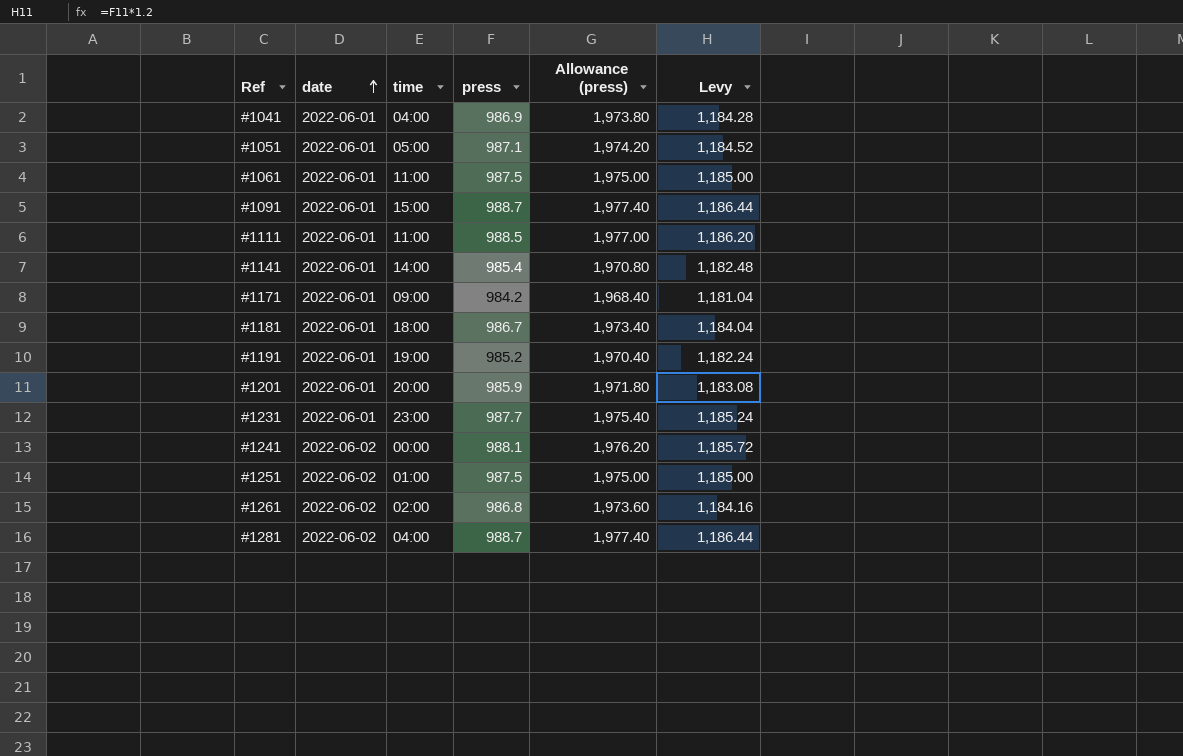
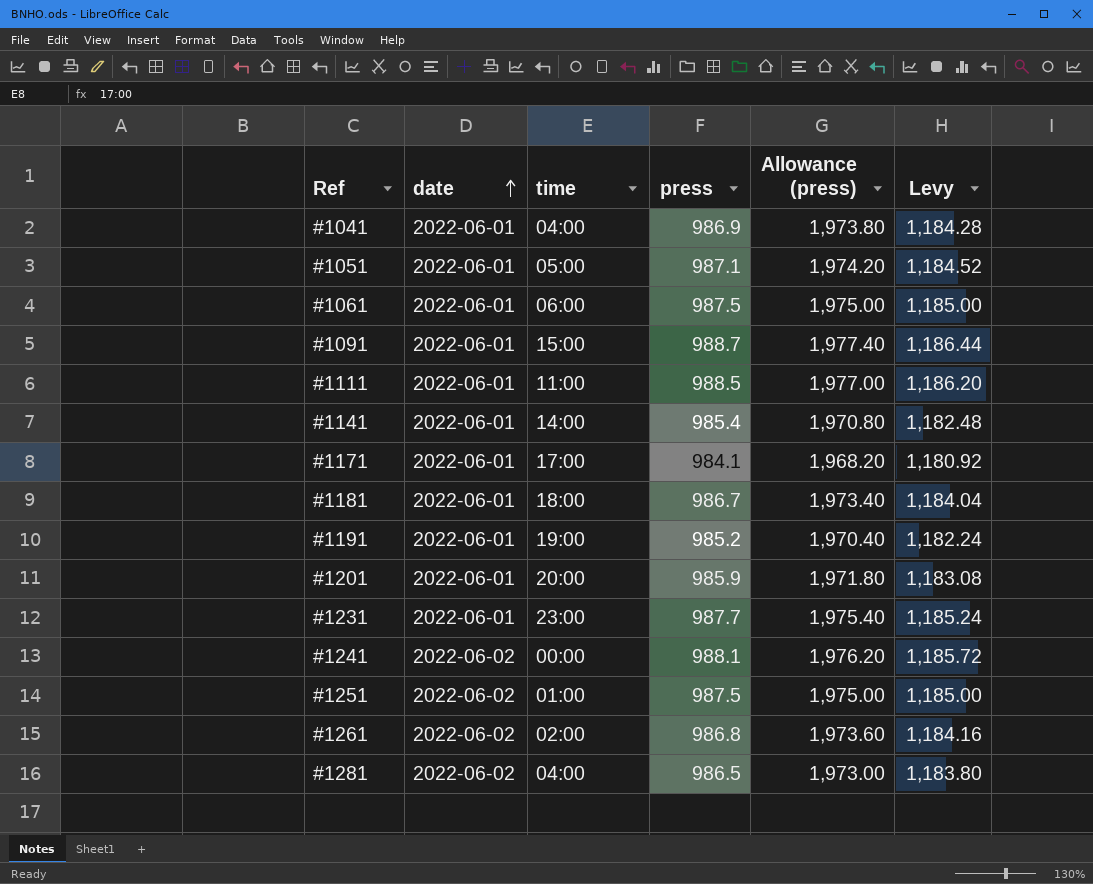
#1061 | time: 11:00 -> 06:00
#1171 | time: 09:00 -> 17:00
#1171 | press: 984.2 -> 984.1
#1171 | Allowance (press): 1,968.40 -> 1,968.20
#1171 | Levy: 1,181.04 -> 1,180.92
#1281 | press: 988.7 -> 986.5
#1281 | Allowance (press): 1,977.40 -> 1,973.00
#1281 | Levy: 1,186.44 -> 1,183.80

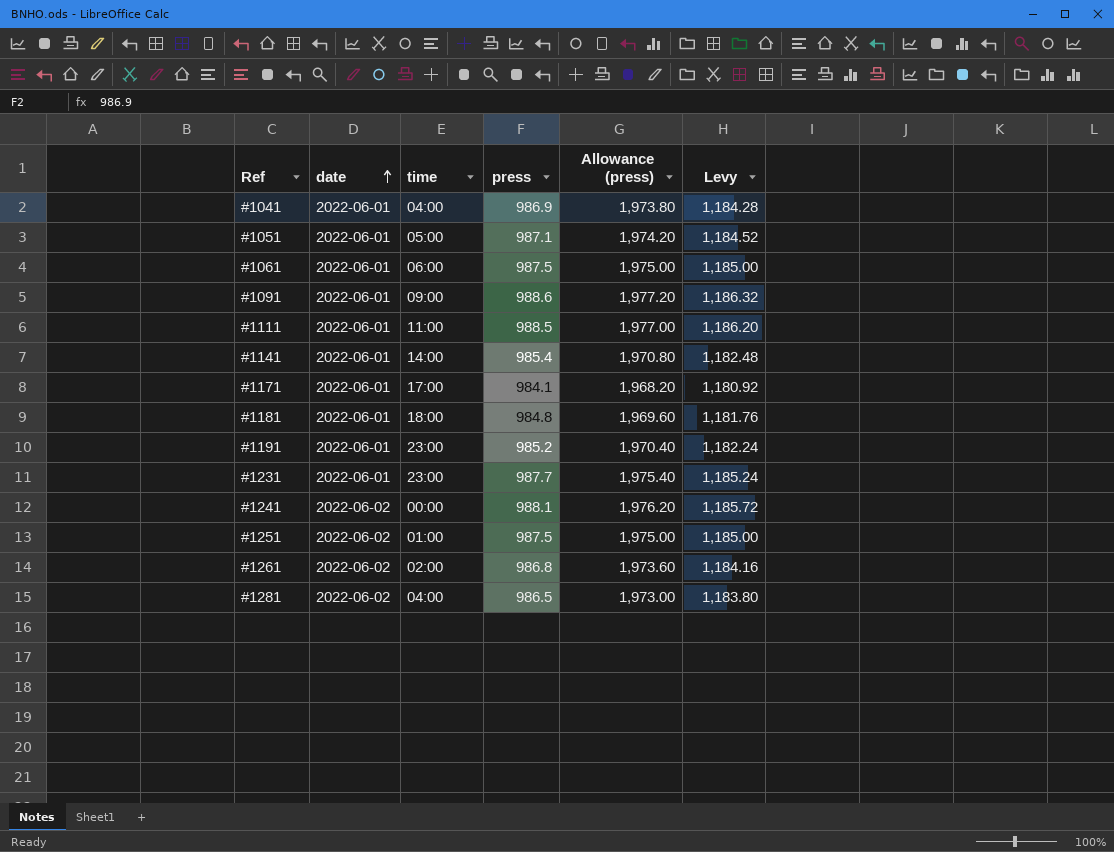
row #1201: 2022-06-01 | 20:00 | 985.9 | 1,971.80 | 1,183.08 -> none
#1091 | time: 15:00 -> 09:00
#1091 | press: 988.7 -> 988.6
#1091 | Allowance (press): 1,977.40 -> 1,977.20
#1091 | Levy: 1,186.44 -> 1,186.32
#1181 | press: 986.7 -> 984.8
#1181 | Allowance (press): 1,973.40 -> 1,969.60
#1181 | Levy: 1,184.04 -> 1,181.76
#1191 | time: 19:00 -> 23:00

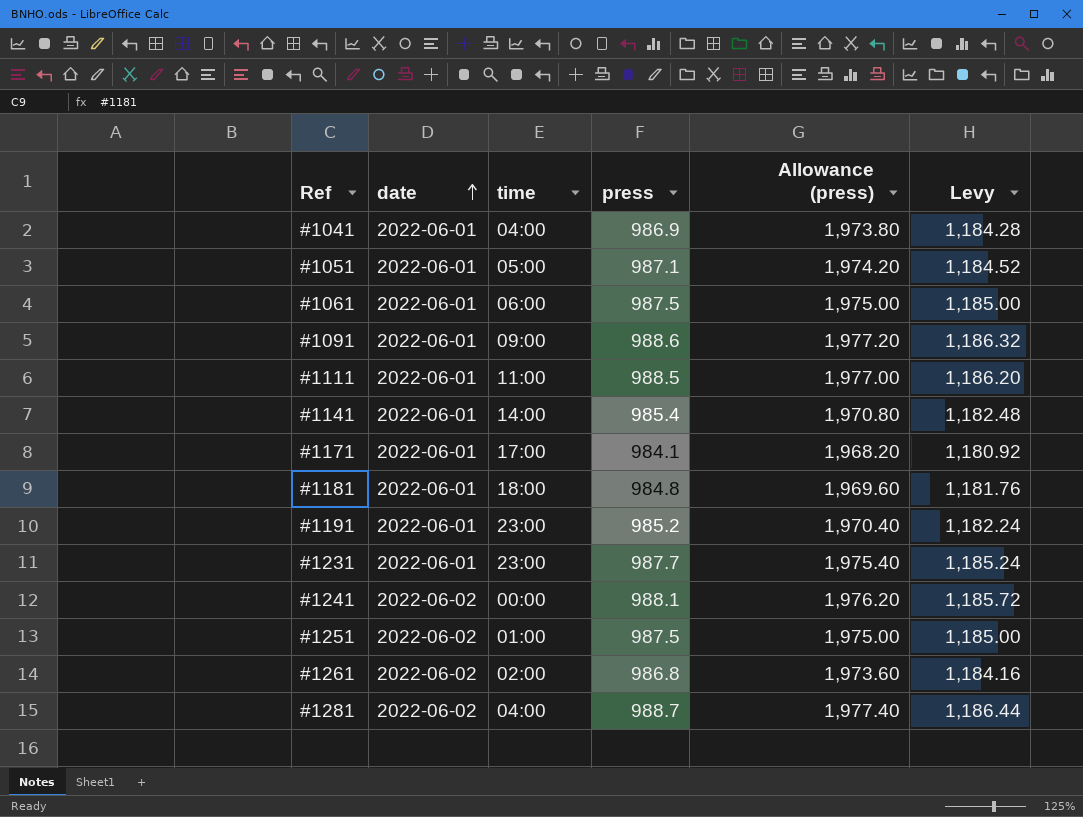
#1281 | press: 986.5 -> 988.7
#1281 | Allowance (press): 1,973.00 -> 1,977.40
#1281 | Levy: 1,183.80 -> 1,186.44

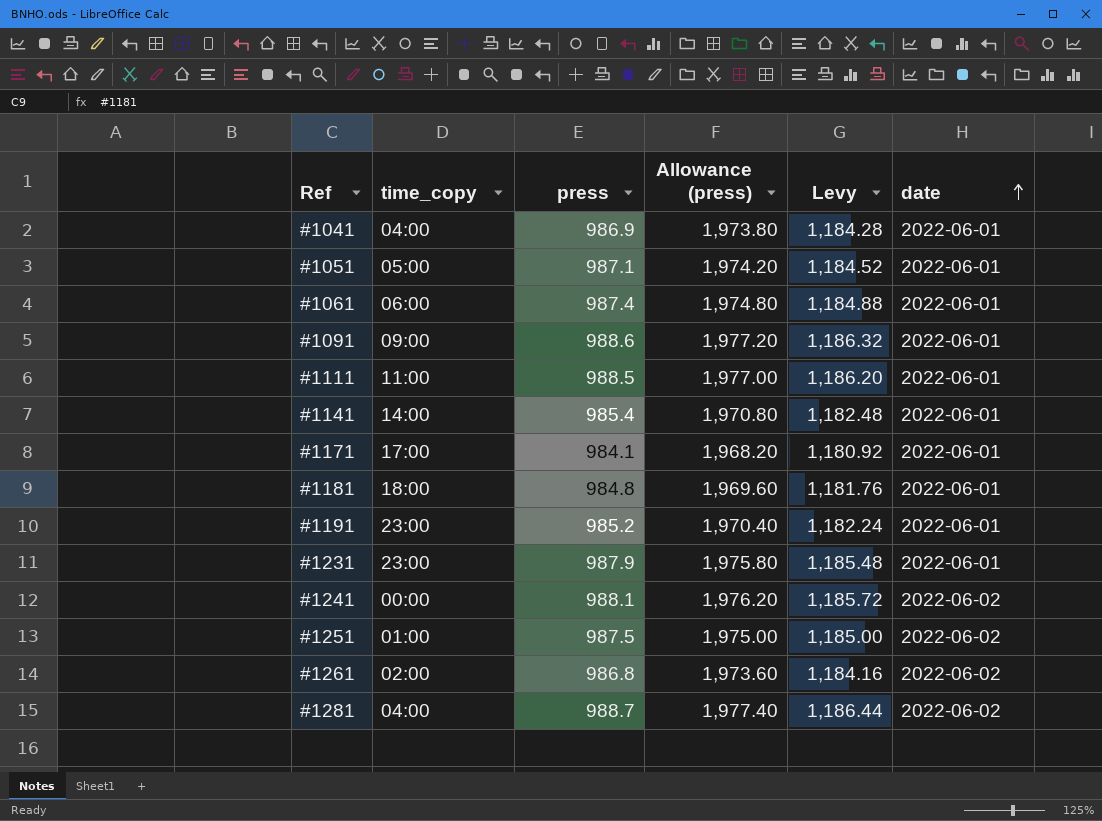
column name: time -> time_copy
column date | position: 2 -> 6
#1061 | press: 987.5 -> 987.4
#1061 | Allowance (press): 1,975.00 -> 1,974.80
#1061 | Levy: 1,185.00 -> 1,184.88
#1231 | press: 987.7 -> 987.9
#1231 | Allowance (press): 1,975.40 -> 1,975.80
#1231 | Levy: 1,185.24 -> 1,185.48

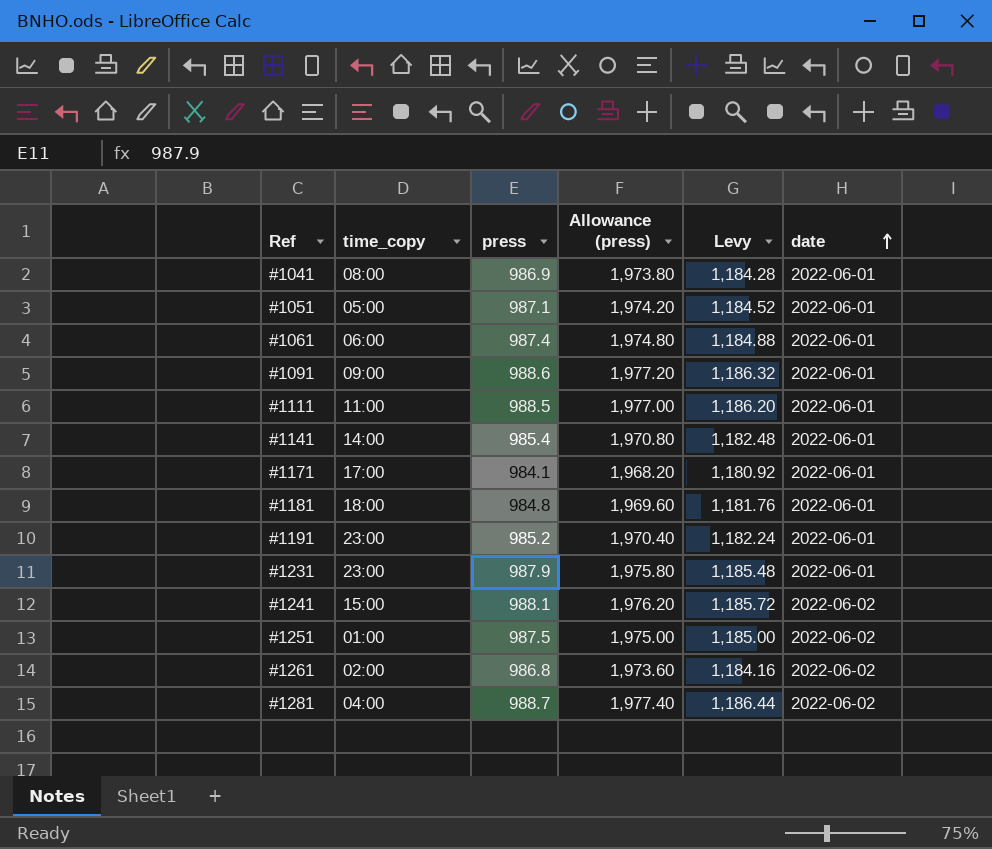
#1041 | time_copy: 04:00 -> 08:00
#1241 | time_copy: 00:00 -> 15:00

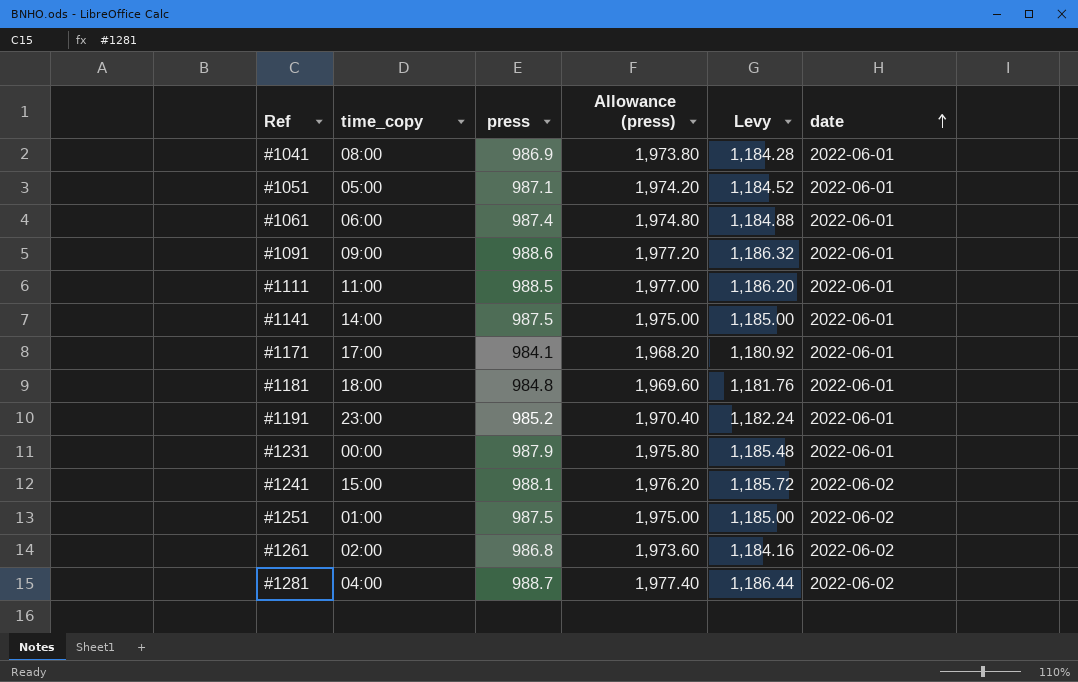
#1141 | press: 985.4 -> 987.5
#1141 | Allowance (press): 1,970.80 -> 1,975.00
#1141 | Levy: 1,182.48 -> 1,185.00
#1231 | time_copy: 23:00 -> 00:00

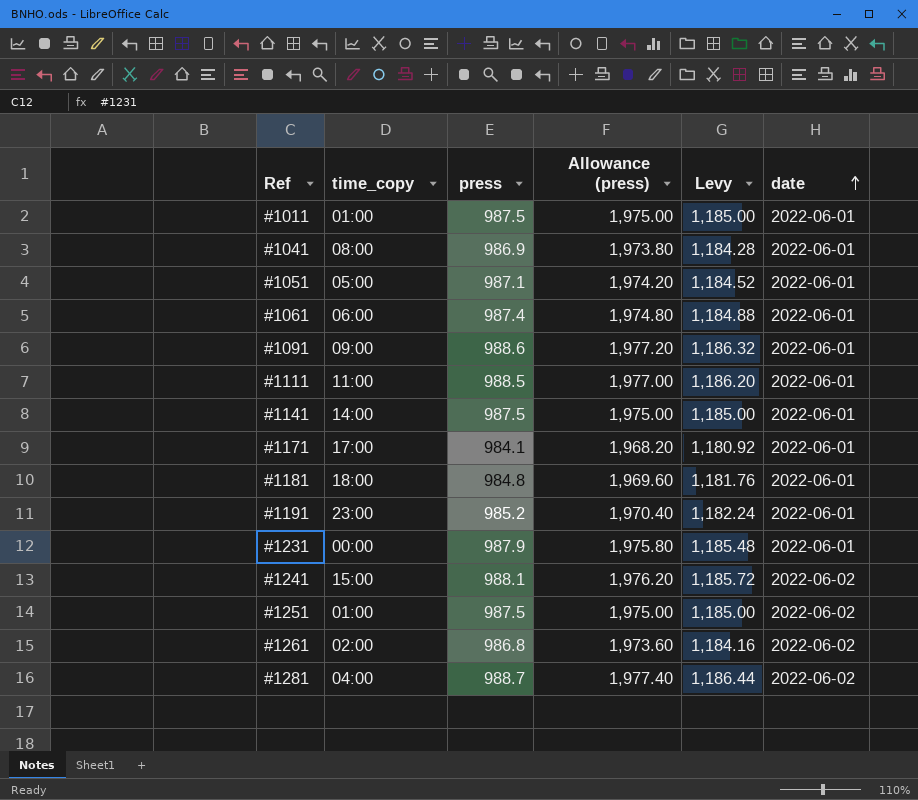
row #1011: none -> 01:00 | 987.5 | 1,975.00 | 1,185.00 | 2022-06-01

